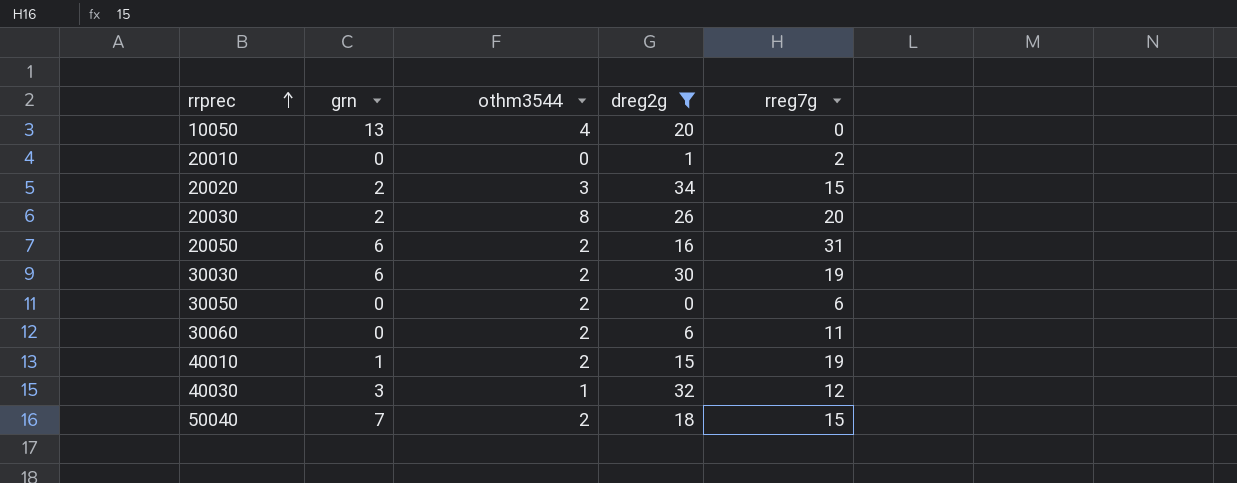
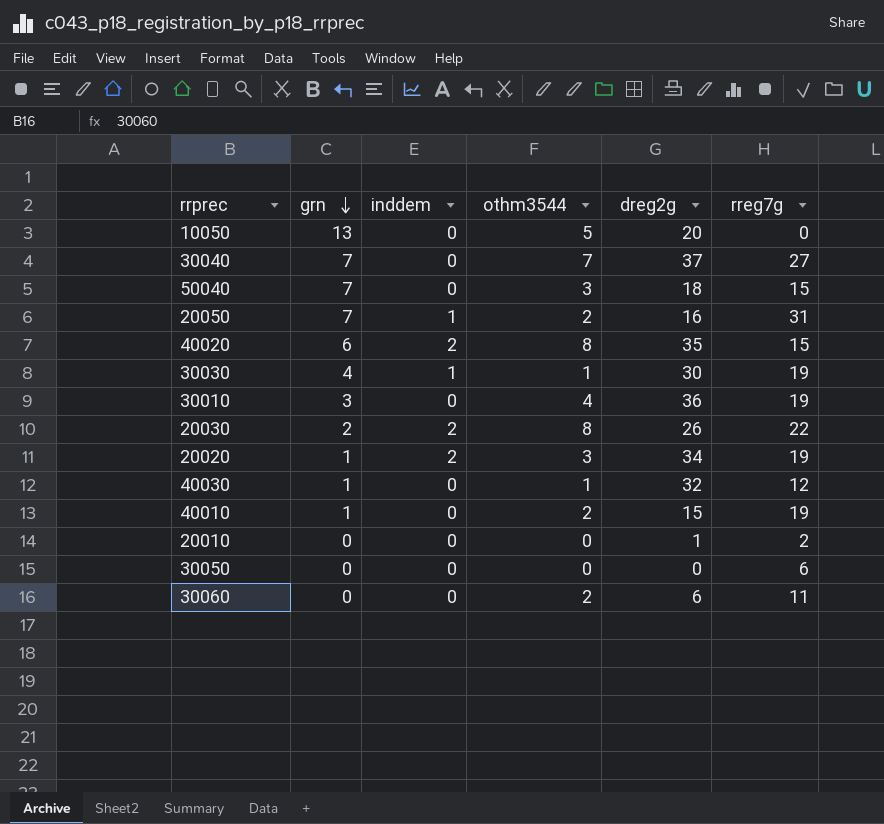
filter: dreg2g <= 34 -> none
row order: rrprec ascending -> grn descending
column inddem | position: none -> 3
10050 | othm3544: 4 -> 5
50040 | othm3544: 2 -> 3
20050 | grn: 6 -> 7
30030 | grn: 6 -> 4
30030 | othm3544: 2 -> 1
20030 | rreg7g: 20 -> 22
20020 | grn: 2 -> 1
20020 | rreg7g: 15 -> 19
40030 | grn: 3 -> 1
30050 | othm3544: 2 -> 0

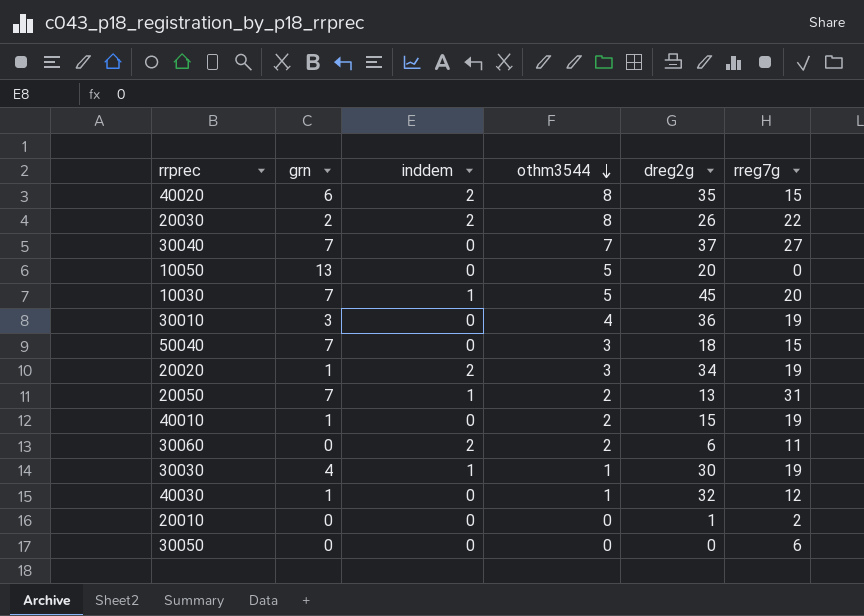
row order: grn descending -> othm3544 descending
row 10030: none -> 7 | 1 | 5 | 45 | 20
20050 | dreg2g: 16 -> 13
30060 | inddem: 0 -> 2

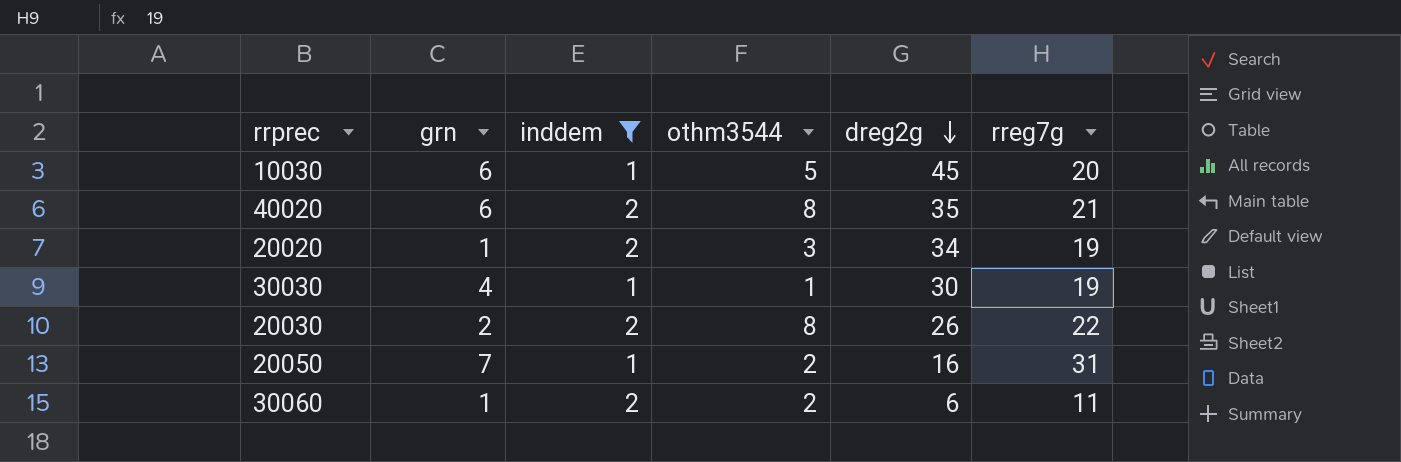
filter: none -> inddem != 0
row order: othm3544 descending -> dreg2g descending
10030 | grn: 7 -> 6
40020 | rreg7g: 15 -> 21
20050 | dreg2g: 13 -> 16
30060 | grn: 0 -> 1

